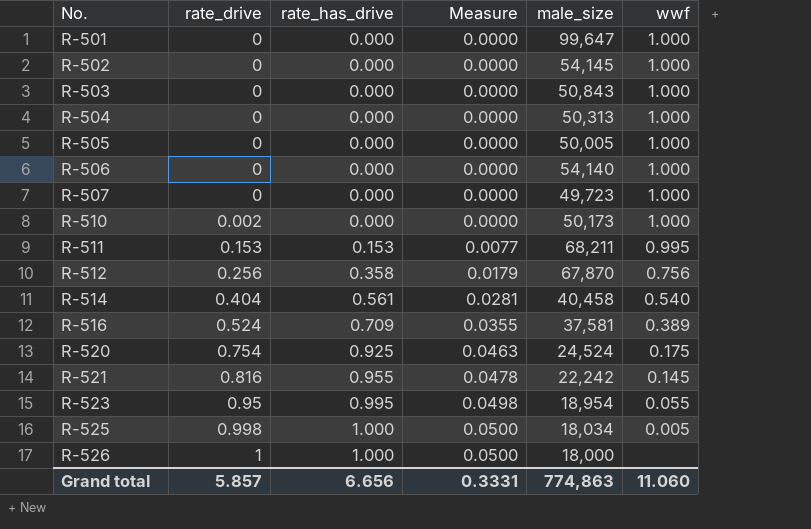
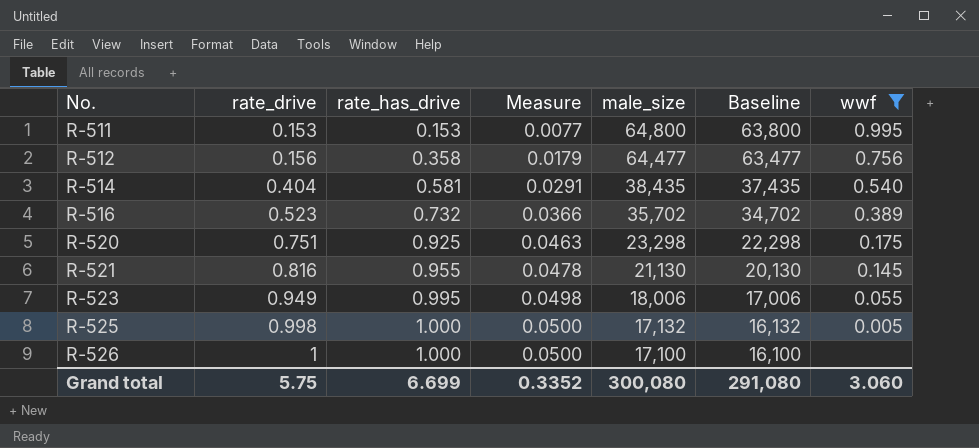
filter: none -> wwf != 1.000
column Baseline | formula: none -> [male_size] - 1000
R-511 | male_size: 68,211 -> 64,800
R-512 | rate_drive: 0.256 -> 0.156
R-512 | male_size: 67,870 -> 64,477
R-514 | rate_has_drive: 0.561 -> 0.581
R-514 | Measure: 0.0281 -> 0.0291
R-514 | male_size: 40,458 -> 38,435
R-516 | rate_drive: 0.524 -> 0.523
R-516 | rate_has_drive: 0.709 -> 0.732
R-516 | Measure: 0.0355 -> 0.0366
R-516 | male_size: 37,581 -> 35,702
R-520 | rate_drive: 0.754 -> 0.751
R-520 | male_size: 24,524 -> 23,298
R-521 | male_size: 22,242 -> 21,130
R-523 | rate_drive: 0.95 -> 0.949
R-523 | male_size: 18,954 -> 18,006
R-525 | male_size: 18,034 -> 17,132
R-526 | male_size: 18,000 -> 17,100
Grand total | rate_drive: 5.857 -> 5.75
Grand total | rate_has_drive: 6.656 -> 6.699
Grand total | Measure: 0.3331 -> 0.3352
Grand total | male_size: 774,863 -> 300,080
Grand total | wwf: 11.060 -> 3.060

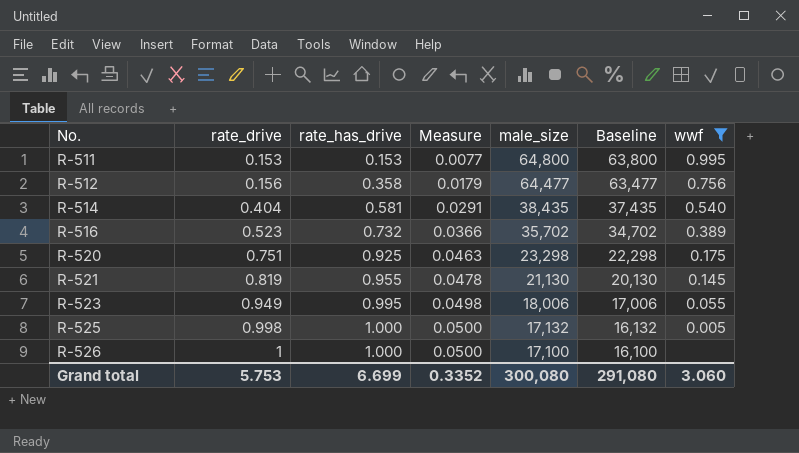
R-521 | rate_drive: 0.816 -> 0.819
Grand total | rate_drive: 5.75 -> 5.753

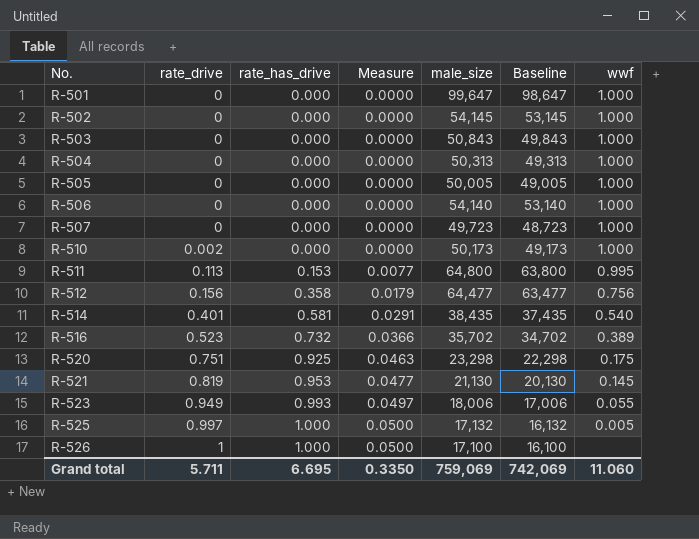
filter: wwf != 1.000 -> none
R-511 | rate_drive: 0.153 -> 0.113
R-514 | rate_drive: 0.404 -> 0.401
R-521 | rate_has_drive: 0.955 -> 0.953
R-521 | Measure: 0.0478 -> 0.0477
R-523 | rate_has_drive: 0.995 -> 0.993
R-523 | Measure: 0.0498 -> 0.0497
R-525 | rate_drive: 0.998 -> 0.997
Grand total | rate_drive: 5.753 -> 5.711
Grand total | rate_has_drive: 6.699 -> 6.695
Grand total | Measure: 0.3352 -> 0.3350
Grand total | male_size: 300,080 -> 759,069
Grand total | Baseline: 291,080 -> 742,069
Grand total | wwf: 3.060 -> 11.060

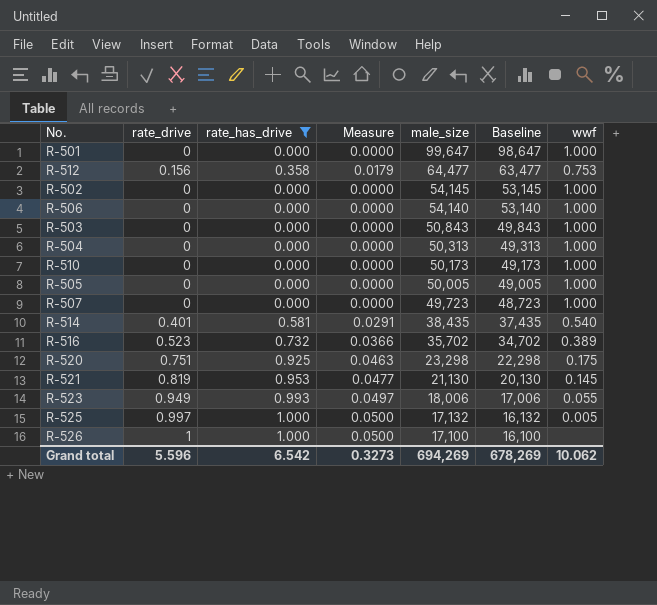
filter: none -> rate_has_drive != 0.153
row order: No. ascending -> male_size descending
R-512 | wwf: 0.756 -> 0.753
R-510 | rate_drive: 0.002 -> 0
Grand total | rate_drive: 5.711 -> 5.596
Grand total | rate_has_drive: 6.695 -> 6.542
Grand total | Measure: 0.3350 -> 0.3273
Grand total | male_size: 759,069 -> 694,269
Grand total | Baseline: 742,069 -> 678,269
Grand total | wwf: 11.060 -> 10.062

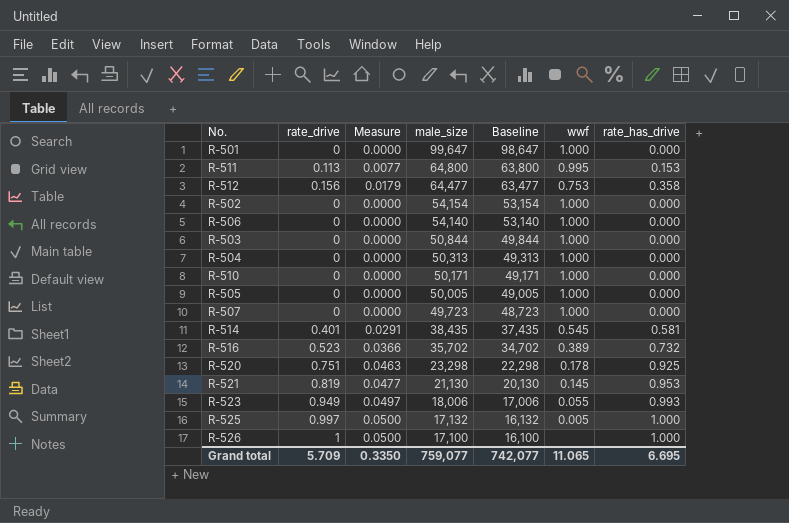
filter: rate_has_drive != 0.153 -> none
column rate_has_drive | position: 3 -> 7
R-502 | male_size: 54,145 -> 54,154
R-502 | Baseline: 53,145 -> 53,154
R-503 | male_size: 50,843 -> 50,844
R-503 | Baseline: 49,843 -> 49,844
R-510 | male_size: 50,173 -> 50,171
R-510 | Baseline: 49,173 -> 49,171
R-514 | wwf: 0.540 -> 0.545
R-520 | wwf: 0.175 -> 0.178
Grand total | rate_drive: 5.596 -> 5.709
Grand total | Measure: 0.3273 -> 0.3350
Grand total | male_size: 694,269 -> 759,077
Grand total | Baseline: 678,269 -> 742,077
Grand total | wwf: 10.062 -> 11.065
Grand total | rate_has_drive: 6.542 -> 6.695

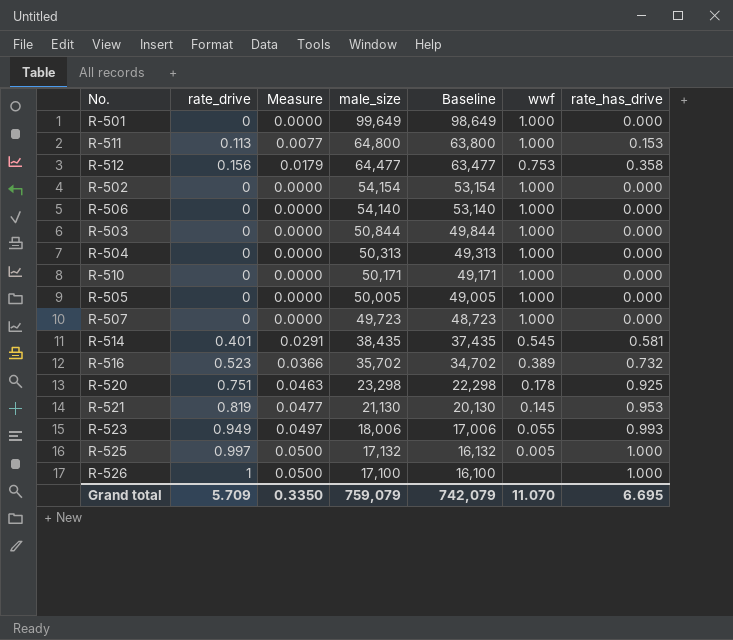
R-501 | male_size: 99,647 -> 99,649
R-501 | Baseline: 98,647 -> 98,649
R-511 | wwf: 0.995 -> 1.000
Grand total | male_size: 759,077 -> 759,079
Grand total | Baseline: 742,077 -> 742,079
Grand total | wwf: 11.065 -> 11.070

